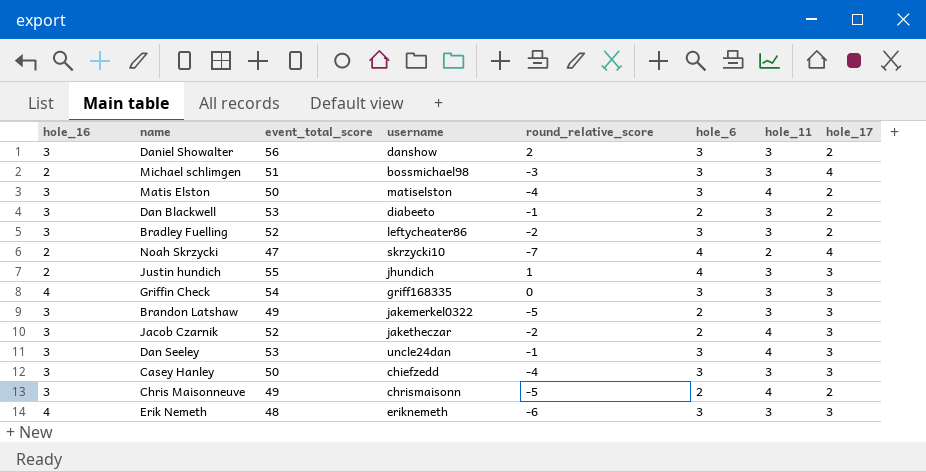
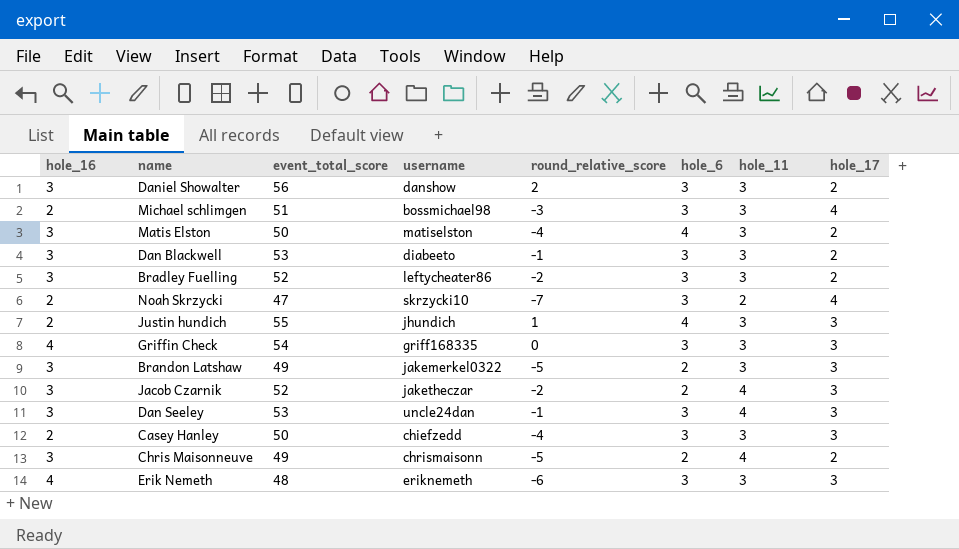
Matis Elston | hole_6: 3 -> 4
Matis Elston | hole_11: 4 -> 3
Dan Blackwell | hole_6: 2 -> 3
Noah Skrzycki | hole_6: 4 -> 3
Casey Hanley | hole_16: 3 -> 2

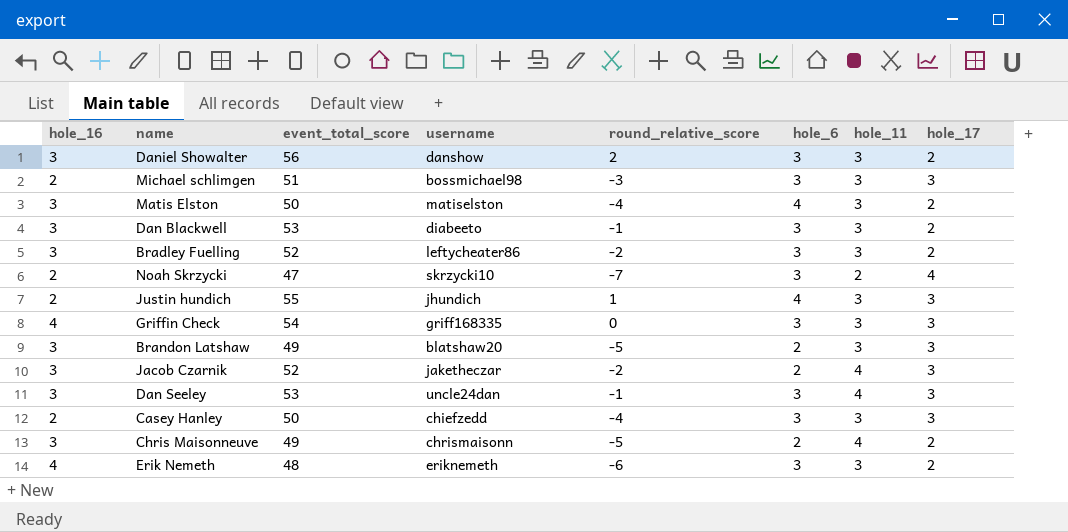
Michael schlimgen | hole_17: 4 -> 3
Brandon Latshaw | username: jakemerkel0322 -> blatshaw20
Erik Nemeth | hole_17: 3 -> 2

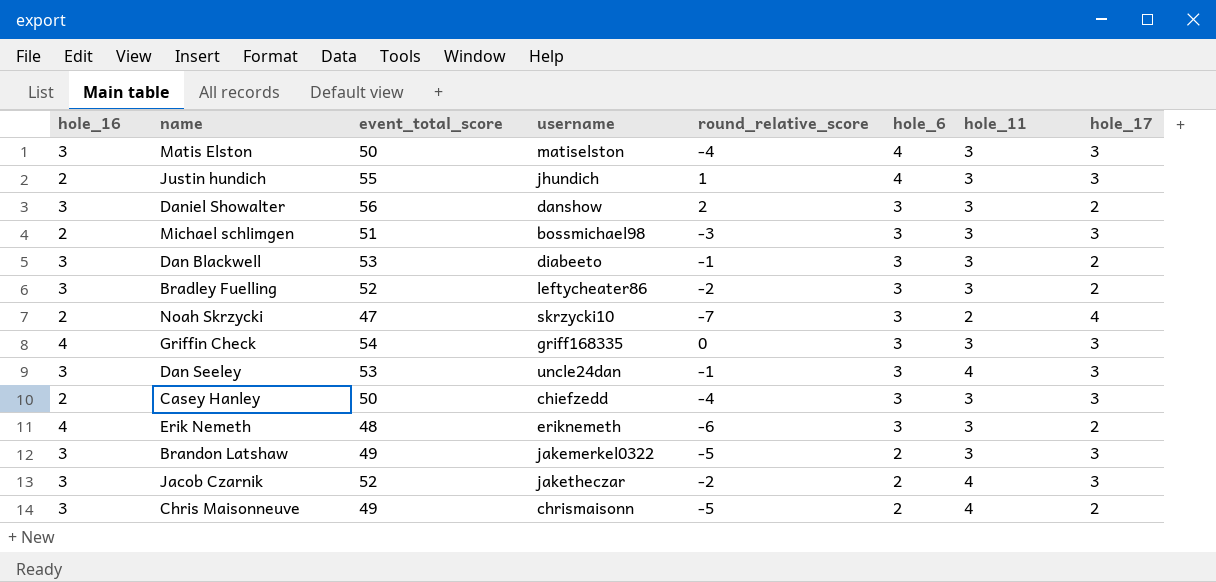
row order: none -> hole_6 descending
Matis Elston | hole_17: 2 -> 3
Brandon Latshaw | username: blatshaw20 -> jakemerkel0322

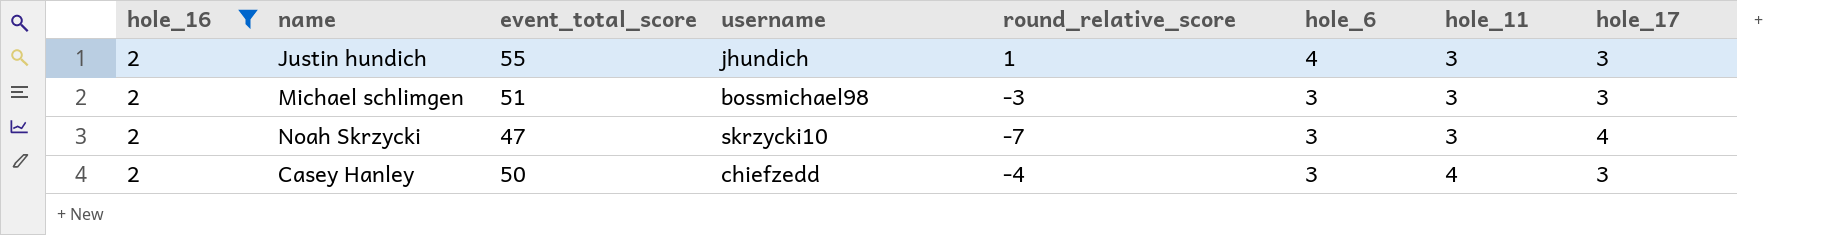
filter: none -> hole_16 = 2
Noah Skrzycki | hole_11: 2 -> 3
Casey Hanley | hole_11: 3 -> 4

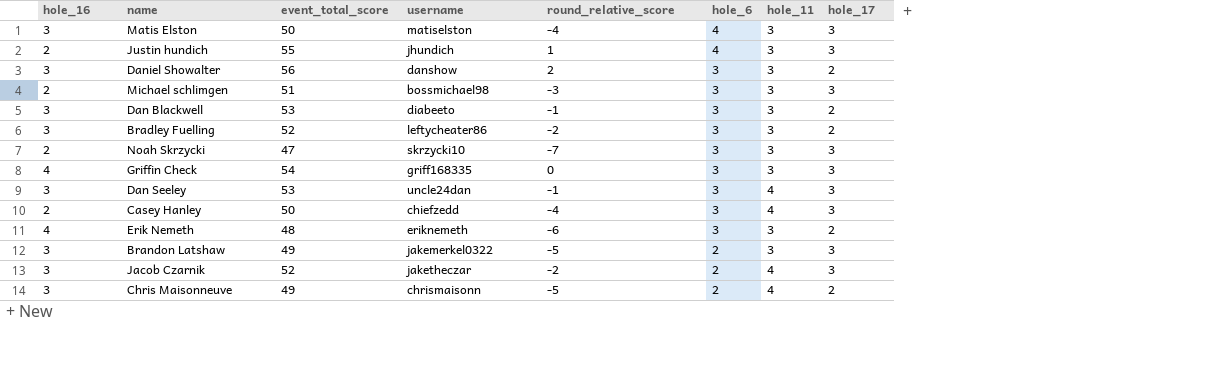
filter: hole_16 = 2 -> none
Noah Skrzycki | hole_17: 4 -> 3

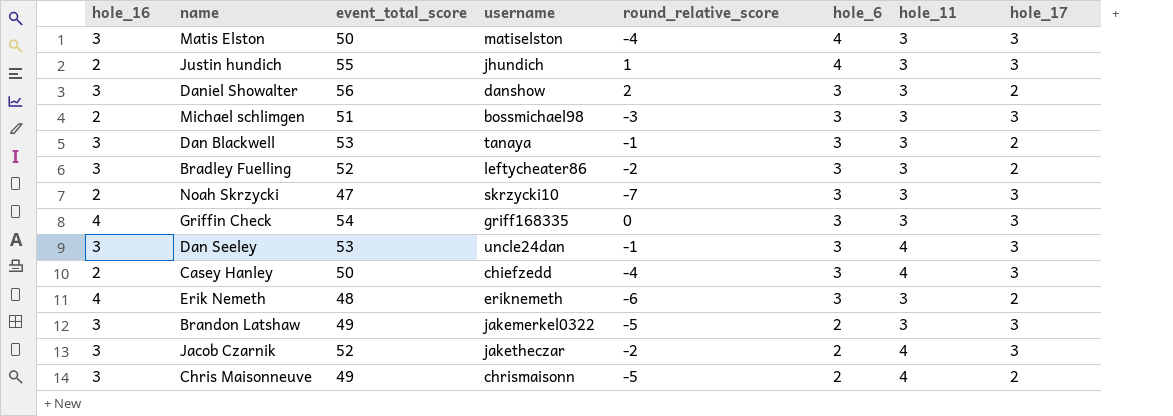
Dan Blackwell | username: diabeeto -> tanaya

